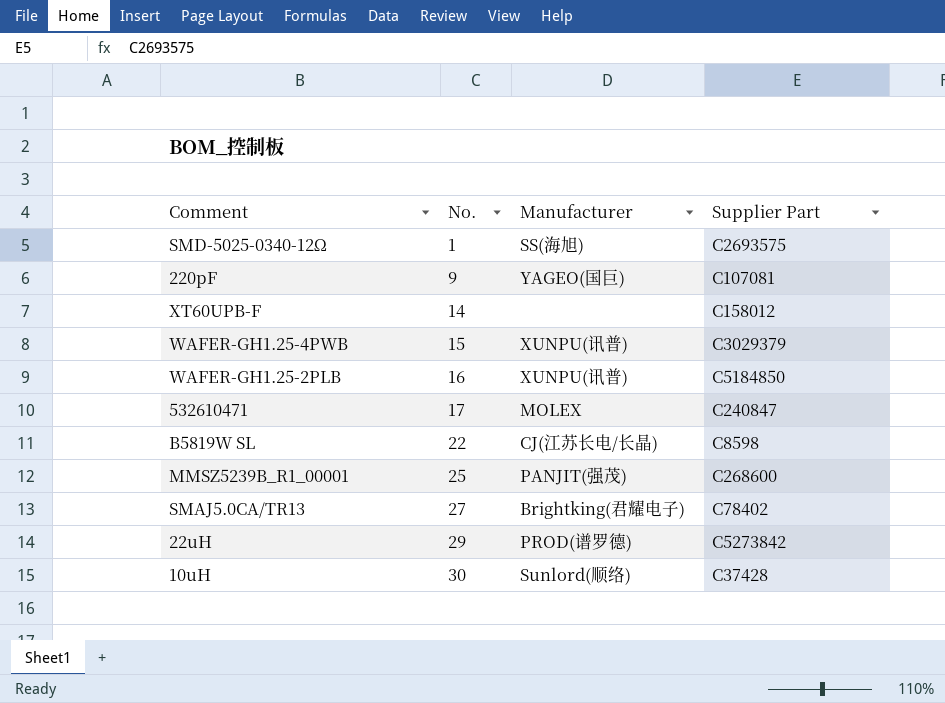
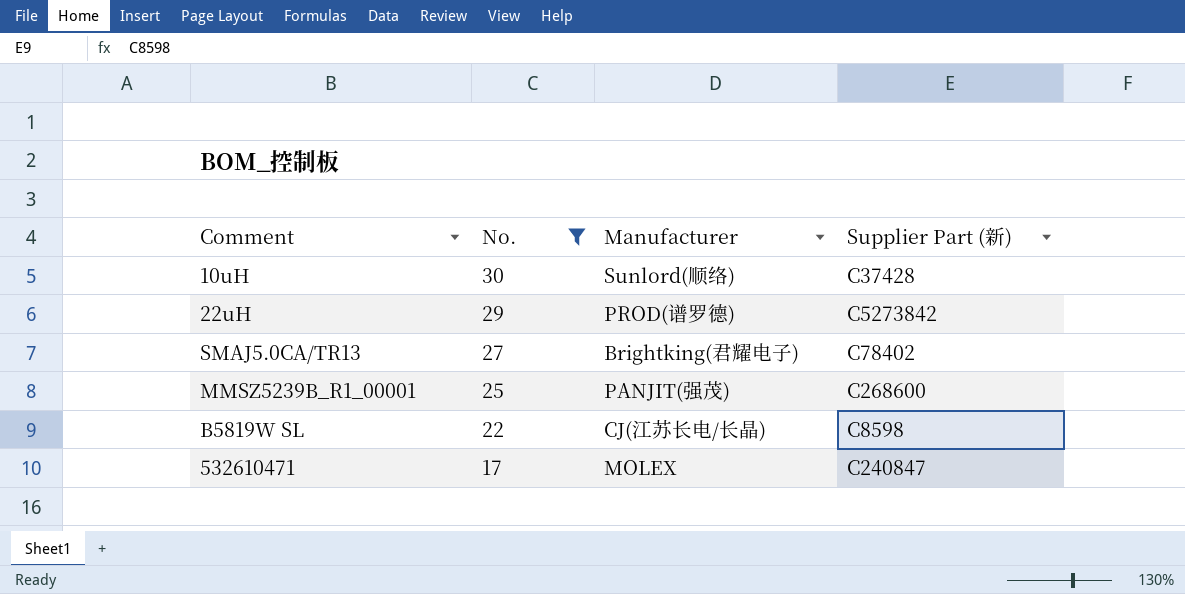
filter: none -> No. >= 17
row order: No. ascending -> No. descending
column name: Supplier Part -> Supplier Part (新)

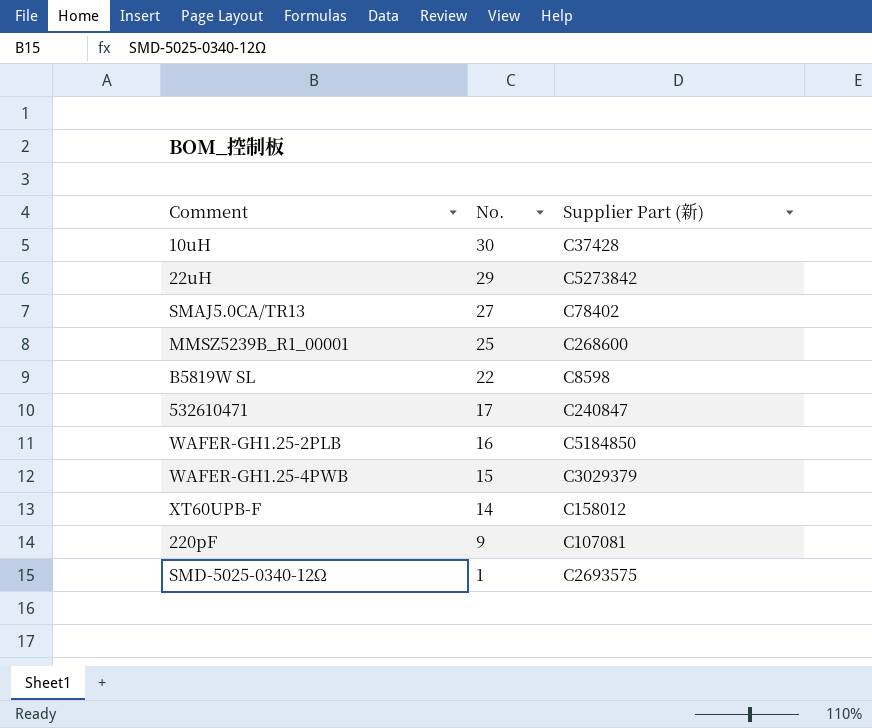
filter: No. >= 17 -> none
column Manufacturer | position: 3 -> none

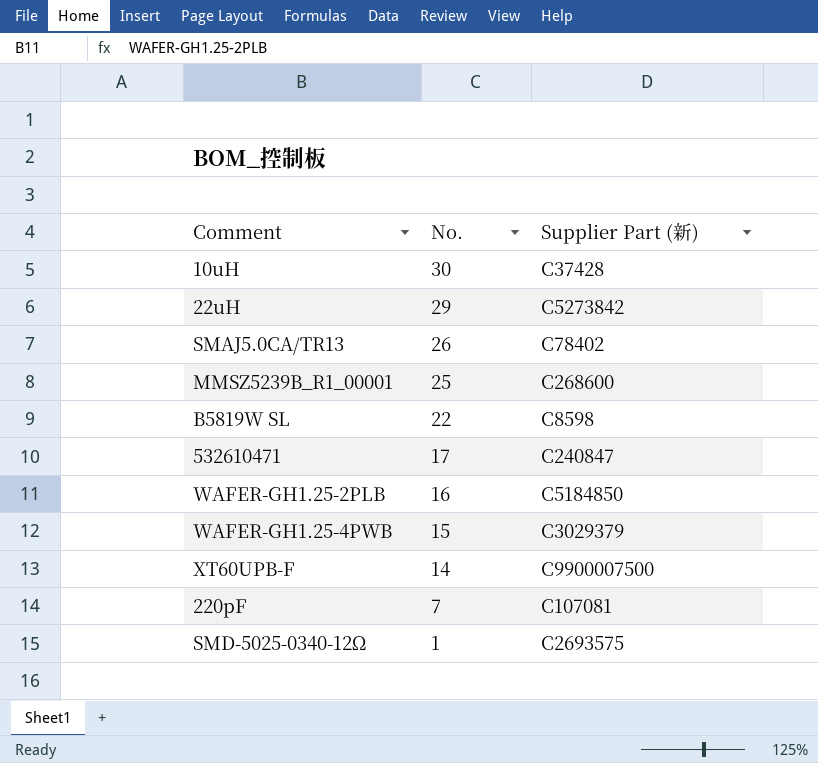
SMAJ5.0CA/TR13 | No.: 27 -> 26
XT60UPB-F | Supplier Part (新): C158012 -> C9900007500
220pF | No.: 9 -> 7

